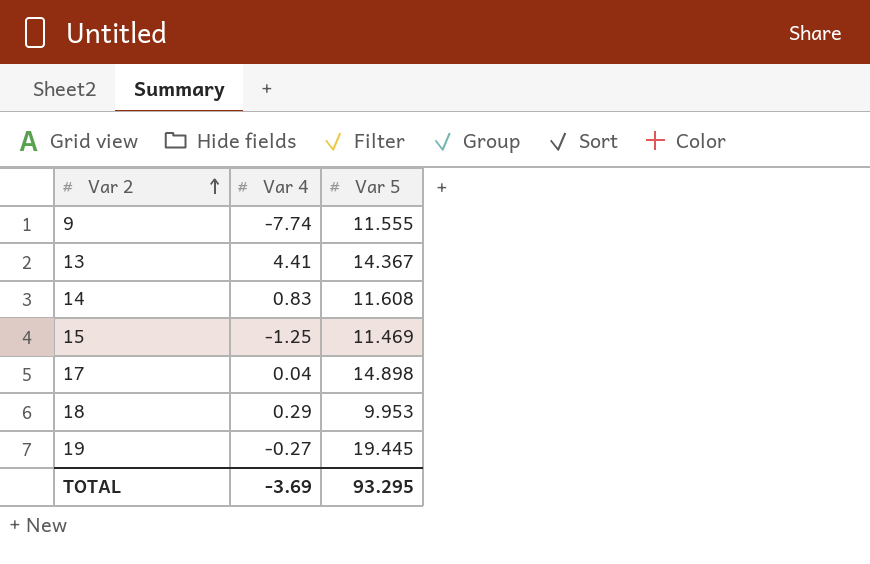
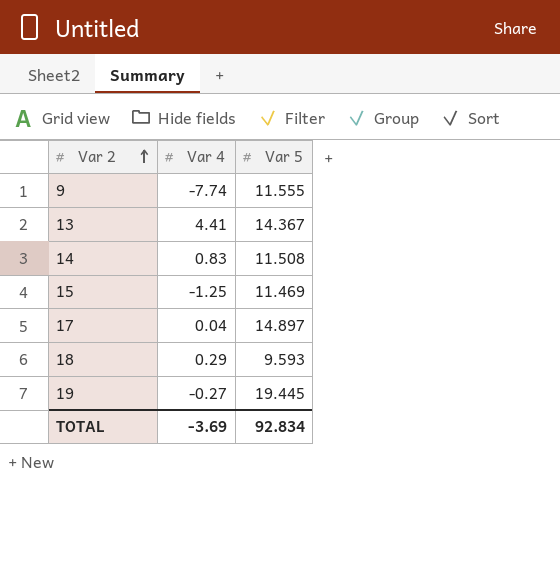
14 | Var 5: 11.608 -> 11.508
17 | Var 5: 14.898 -> 14.897
18 | Var 5: 9.953 -> 9.593
TOTAL | Var 5: 93.295 -> 92.834

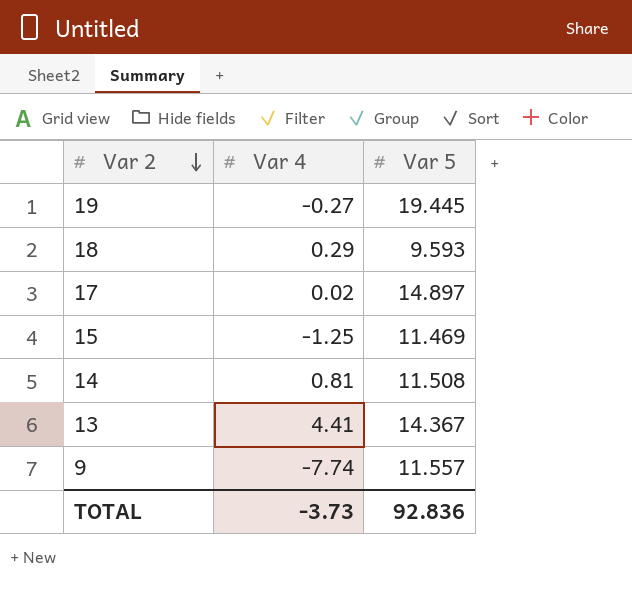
row order: Var 2 ascending -> Var 2 descending
17 | Var 4: 0.04 -> 0.02
14 | Var 4: 0.83 -> 0.81
9 | Var 5: 11.555 -> 11.557
TOTAL | Var 4: -3.69 -> -3.73
TOTAL | Var 5: 92.834 -> 92.836

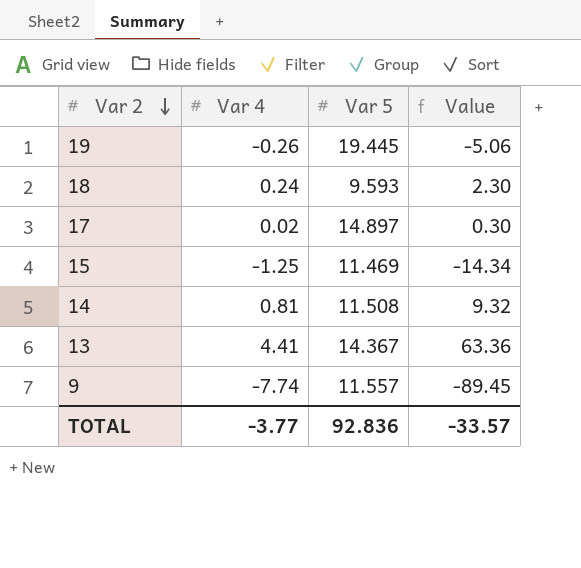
column Value | formula: none -> [Var 4] * [Var 5]
19 | Var 4: -0.27 -> -0.26
18 | Var 4: 0.29 -> 0.24
TOTAL | Var 4: -3.73 -> -3.77

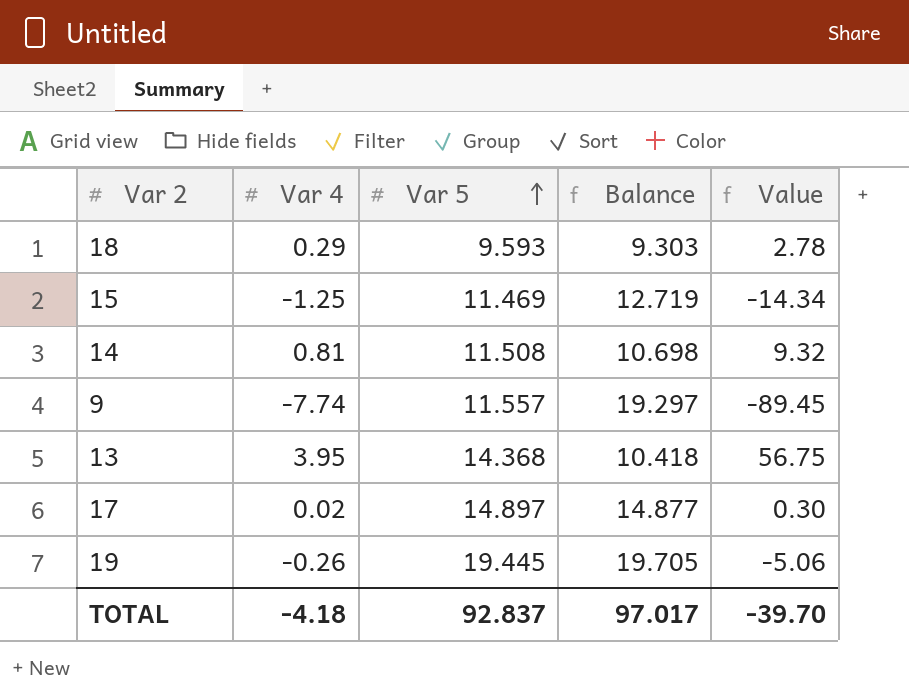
row order: Var 2 descending -> Var 5 ascending
column Balance | formula: none -> [Var 5] - [Var 4]
18 | Var 4: 0.24 -> 0.29
18 | Value: 2.30 -> 2.78
13 | Var 4: 4.41 -> 3.95
13 | Var 5: 14.367 -> 14.368
13 | Value: 63.36 -> 56.75
TOTAL | Var 4: -3.77 -> -4.18
TOTAL | Var 5: 92.836 -> 92.837
TOTAL | Value: -33.57 -> -39.70

